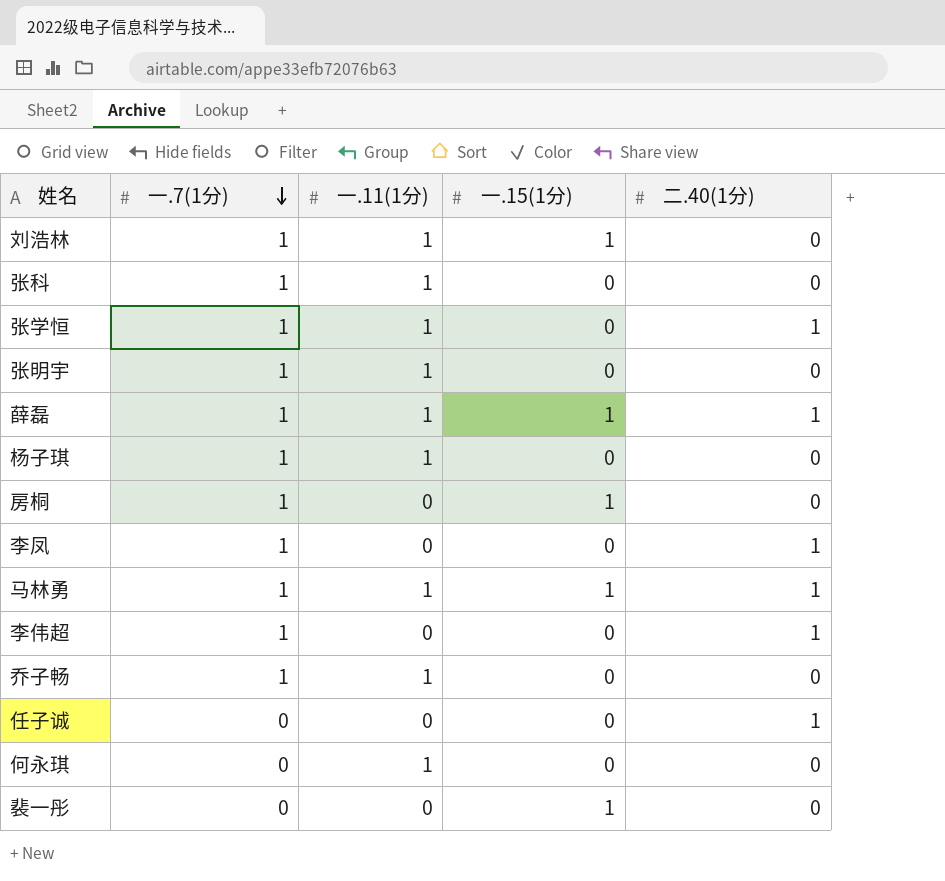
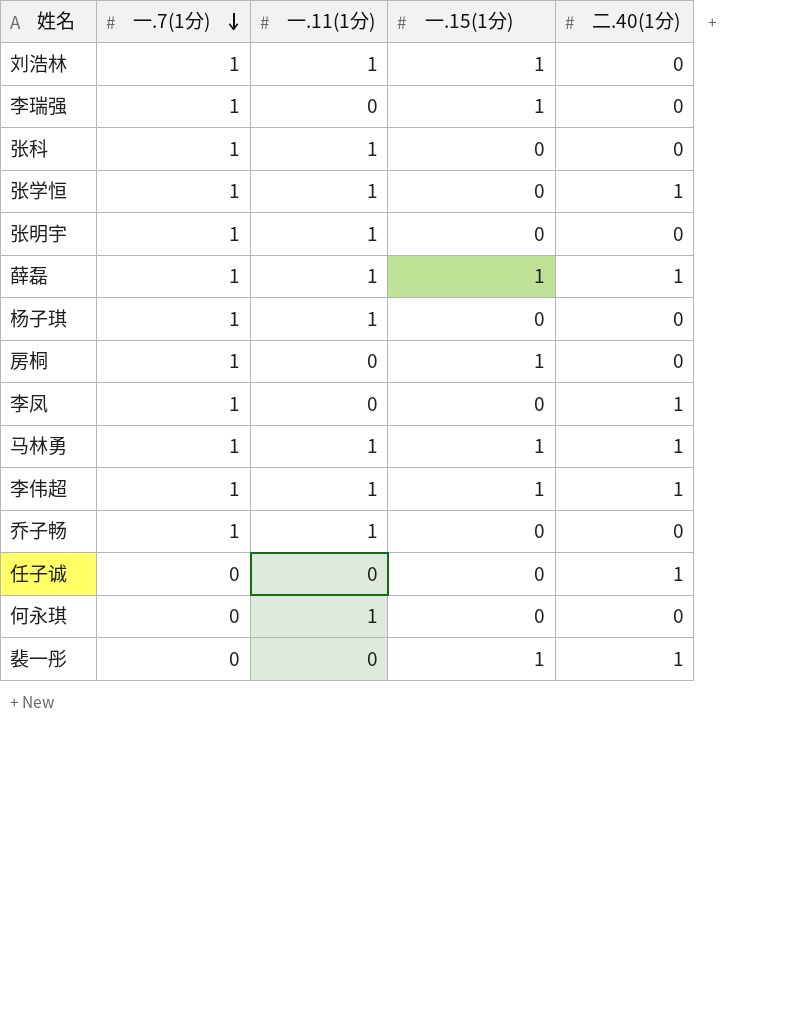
row 李瑞强: none -> 1 | 0 | 1 | 0
李伟超 | 一.11(1分): 0 -> 1
李伟超 | 一.15(1分): 0 -> 1
裴一彤 | 二.40(1分): 0 -> 1

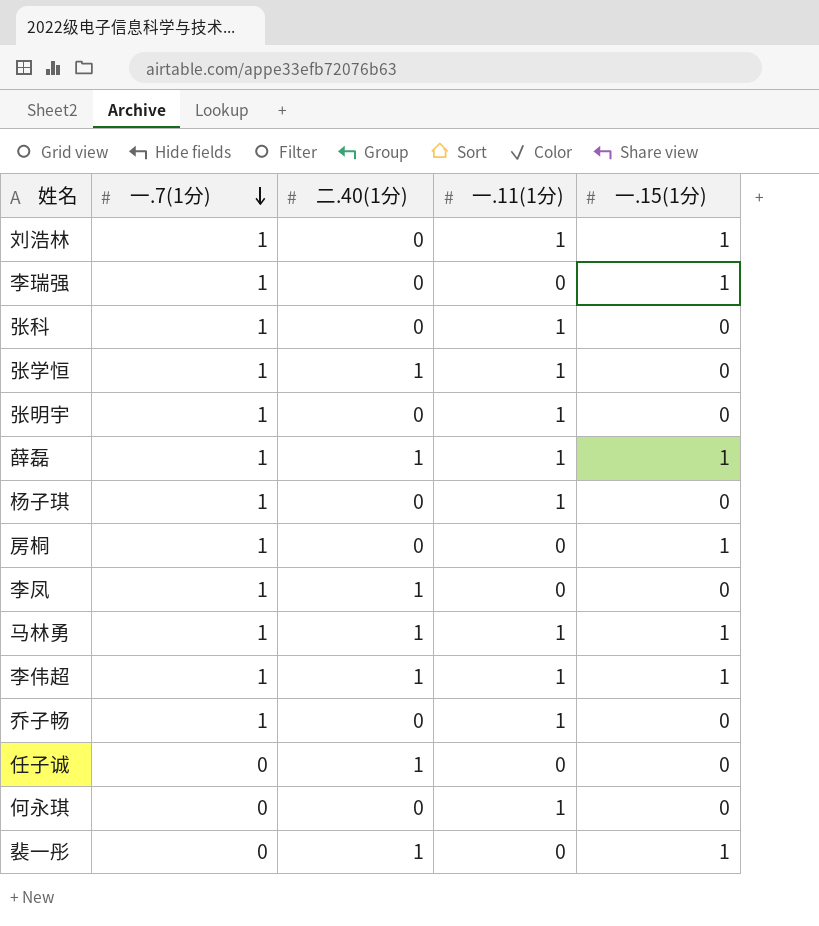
column 二.40(1分) | position: 5 -> 3

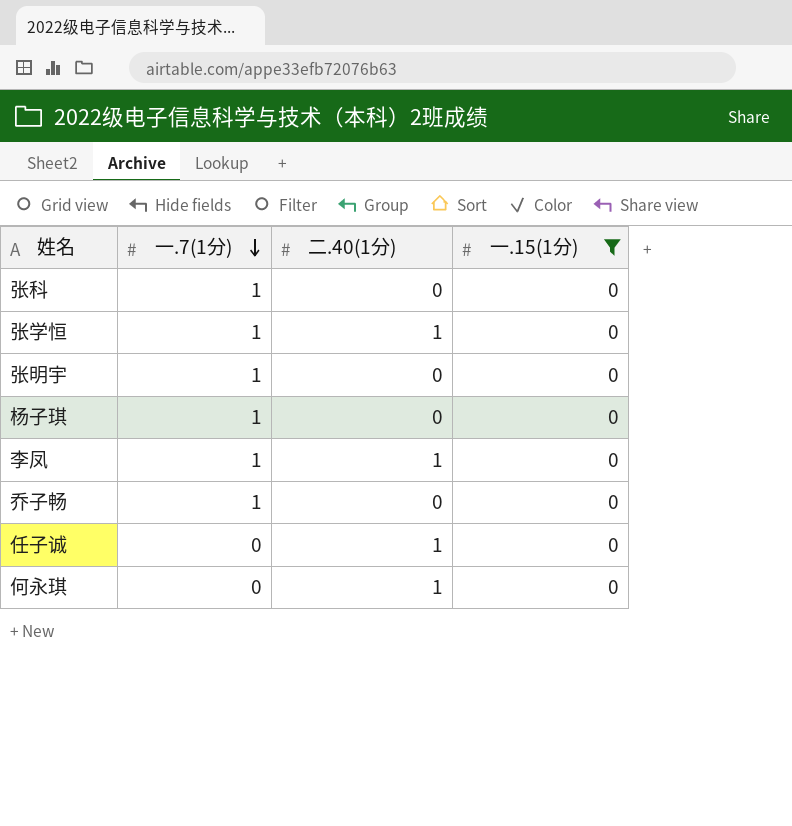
filter: none -> 一.15(1分) = 0
column 一.11(1分) | position: 4 -> none
何永琪 | 二.40(1分): 0 -> 1

